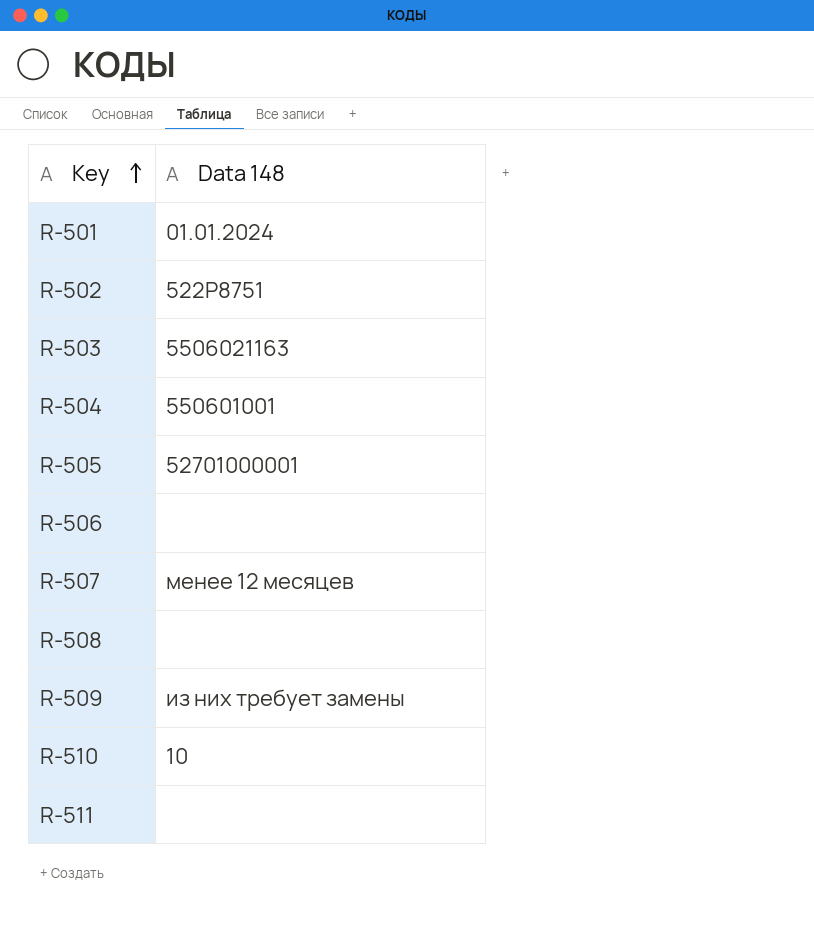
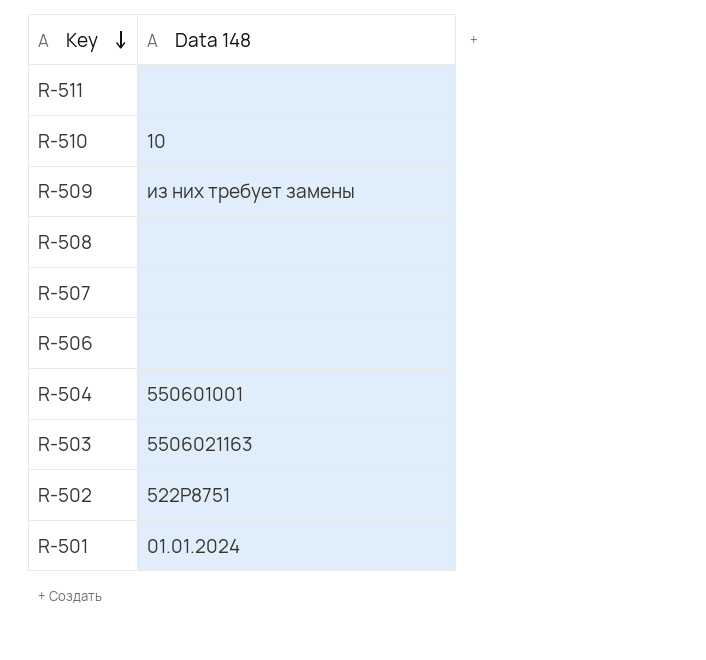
row order: Key ascending -> Key descending
row R-505: 52701000001 -> none
R-507 | Data 148: менее 12 месяцев -> none

